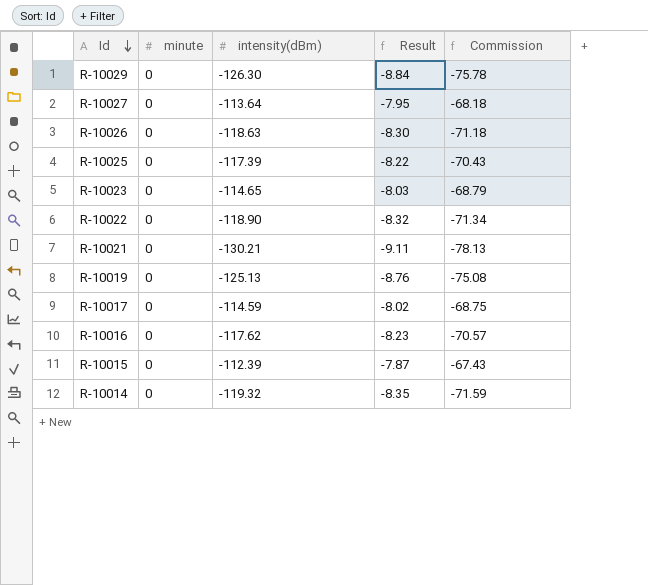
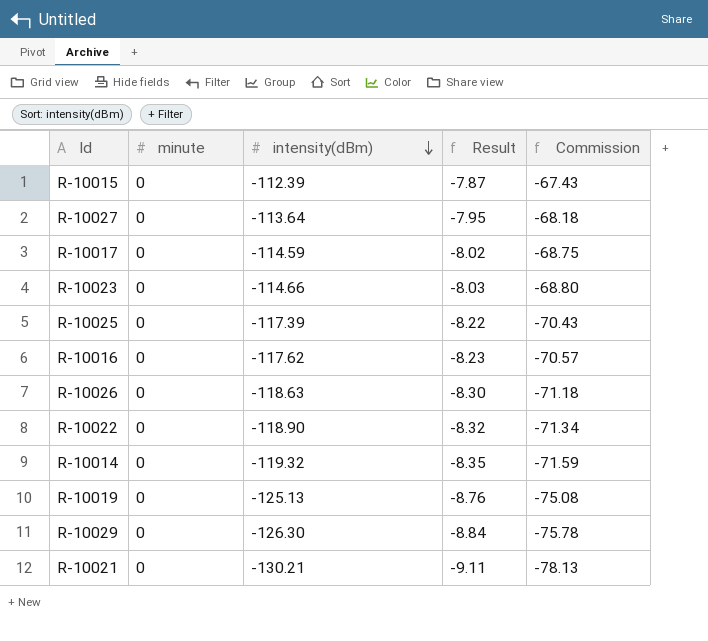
row order: Id descending -> intensity(dBm) descending
R-10023 | intensity(dBm): -114.65 -> -114.66
R-10023 | Commission: -68.79 -> -68.80

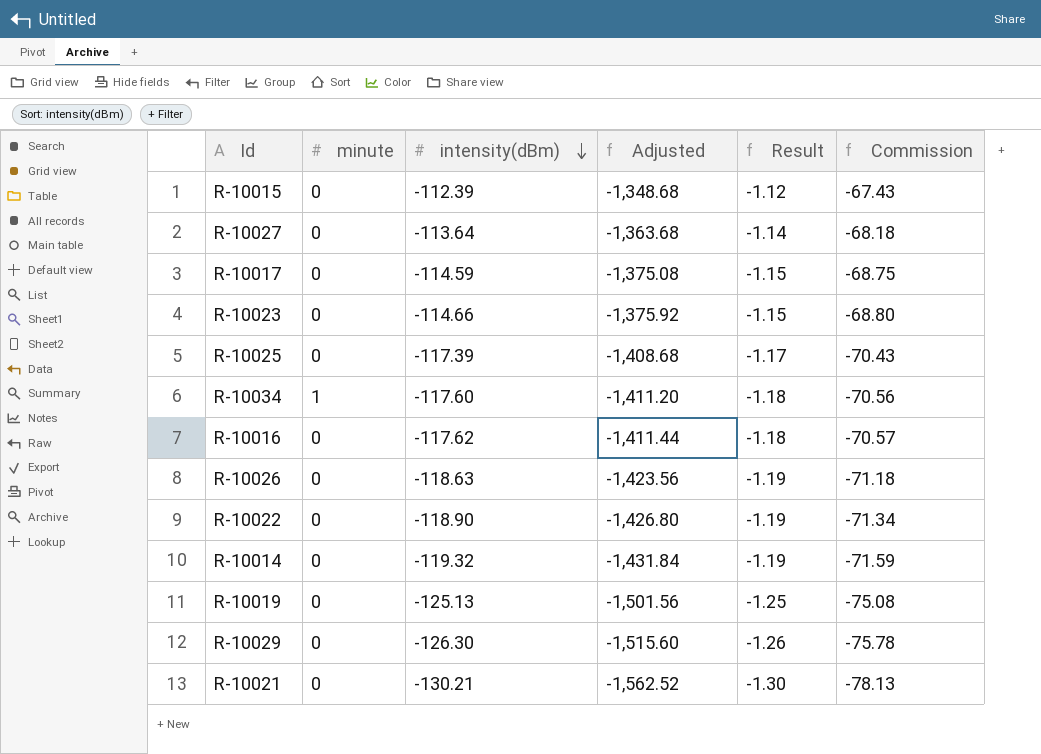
column Adjusted | formula: none -> [intensity(dBm)] * 12
column Result | formula: [intensity(dBm)] * 0.07 -> [intensity(dBm)] * 0.01
row R-10034: none -> 1 | -117.60 | -1,411.20 | -1.18 | -70.56

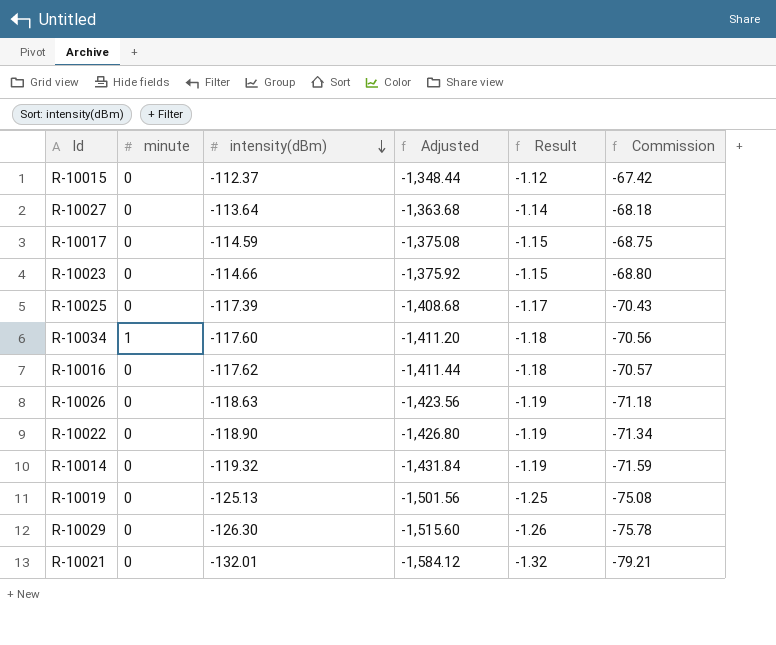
R-10015 | intensity(dBm): -112.39 -> -112.37
R-10015 | Adjusted: -1,348.68 -> -1,348.44
R-10015 | Commission: -67.43 -> -67.42
R-10021 | intensity(dBm): -130.21 -> -132.01
R-10021 | Adjusted: -1,562.52 -> -1,584.12
R-10021 | Result: -1.30 -> -1.32
R-10021 | Commission: -78.13 -> -79.21

